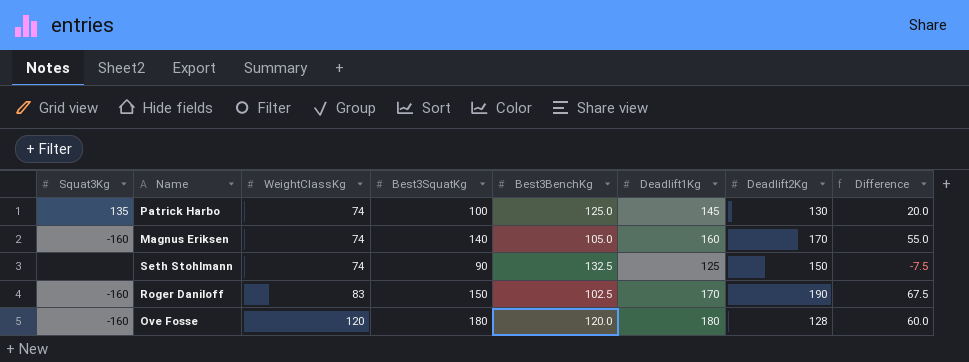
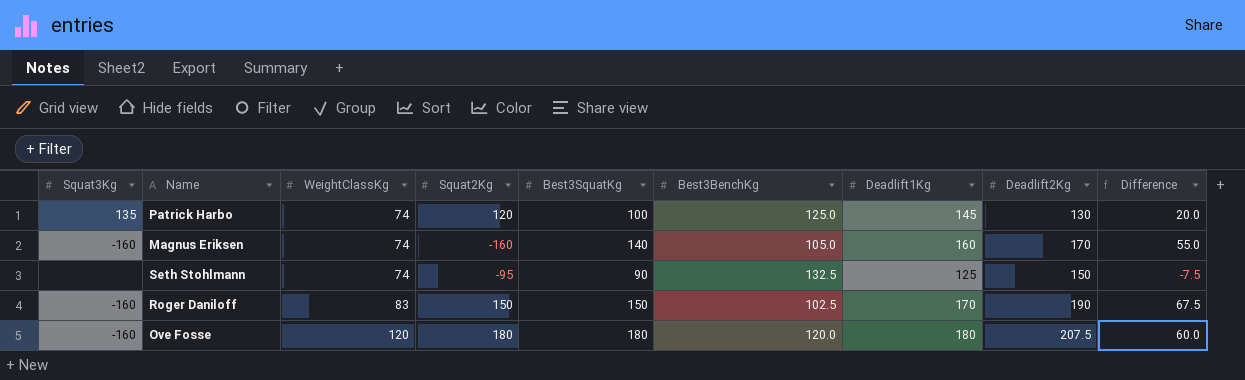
column Squat2Kg | position: none -> 4
Ove Fosse | Deadlift2Kg: 128 -> 207.5

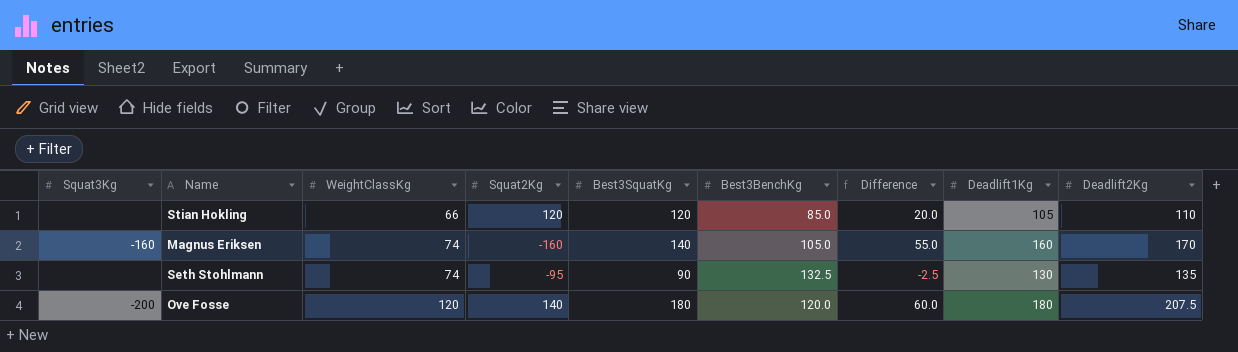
column Difference | position: 9 -> 7
row Patrick Harbo: 135 | 74 | 120 | 100 | 125.0 | 145 | 130 | 20.0 -> none
row Roger Daniloff: -160 | 83 | 150 | 150 | 102.5 | 170 | 190 | 67.5 -> none
row Stian Hokling: none -> none | 66 | 120 | 120 | 85.0 | 20.0 | 105 | 110
Seth Stohlmann | Difference: -7.5 -> -2.5
Seth Stohlmann | Deadlift1Kg: 125 -> 130
Seth Stohlmann | Deadlift2Kg: 150 -> 135
Ove Fosse | Squat3Kg: -160 -> -200
Ove Fosse | Squat2Kg: 180 -> 140

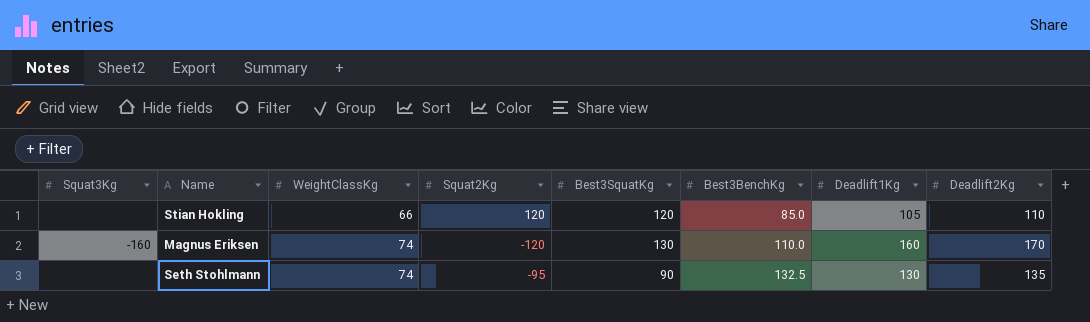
column Difference | formula: [Deadlift1Kg] - [Best3BenchKg] -> none
row Ove Fosse: -200 | 120 | 140 | 180 | 120.0 | 60.0 | 180 | 207.5 -> none
Magnus Eriksen | Squat2Kg: -160 -> -120
Magnus Eriksen | Best3SquatKg: 140 -> 130
Magnus Eriksen | Best3BenchKg: 105.0 -> 110.0

